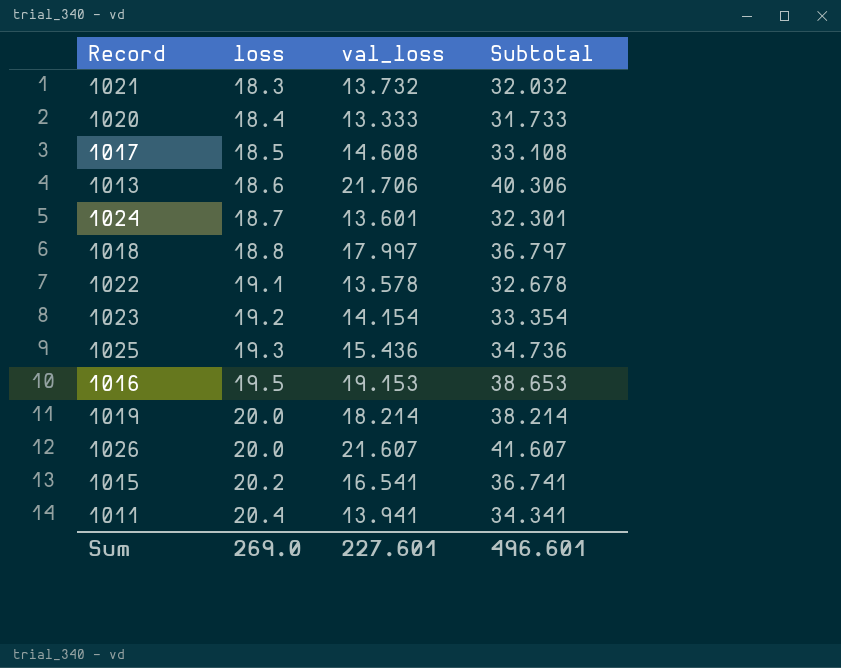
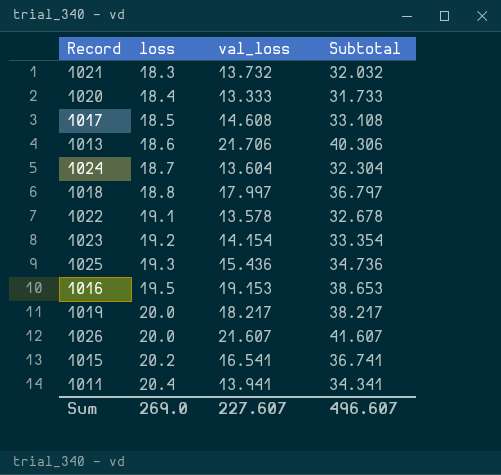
1024 | val_loss: 13.601 -> 13.604
1024 | Subtotal: 32.301 -> 32.304
1019 | val_loss: 18.214 -> 18.217
1019 | Subtotal: 38.214 -> 38.217
Sum | val_loss: 227.601 -> 227.607
Sum | Subtotal: 496.601 -> 496.607

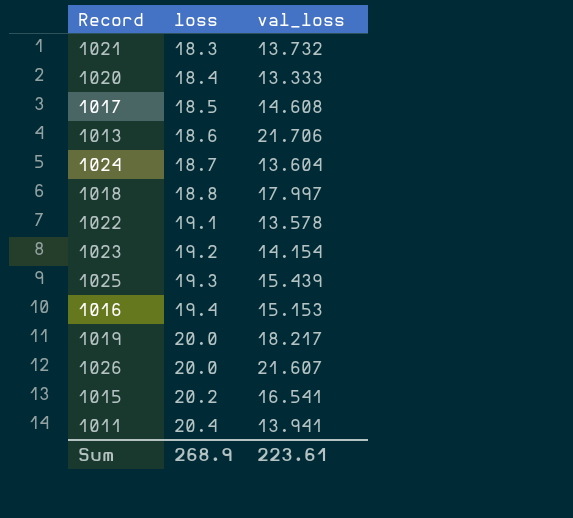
column Subtotal | formula: [loss] + [val_loss] -> none
1025 | val_loss: 15.436 -> 15.439
1016 | loss: 19.5 -> 19.4
1016 | val_loss: 19.153 -> 15.153
Sum | loss: 269.0 -> 268.9
Sum | val_loss: 227.607 -> 223.61

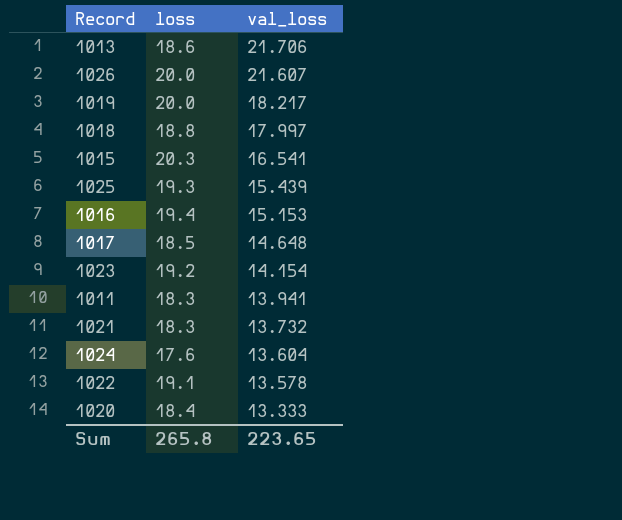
row order: loss ascending -> val_loss descending
1015 | loss: 20.2 -> 20.3
1017 | val_loss: 14.608 -> 14.648
1011 | loss: 20.4 -> 18.3
1024 | loss: 18.7 -> 17.6
Sum | loss: 268.9 -> 265.8
Sum | val_loss: 223.61 -> 223.65

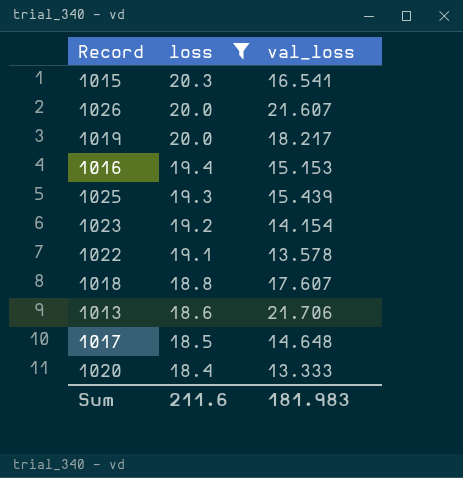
filter: none -> loss >= 18.4
row order: val_loss descending -> loss descending
1018 | val_loss: 17.997 -> 17.607
Sum | loss: 265.8 -> 211.6
Sum | val_loss: 223.65 -> 181.983

